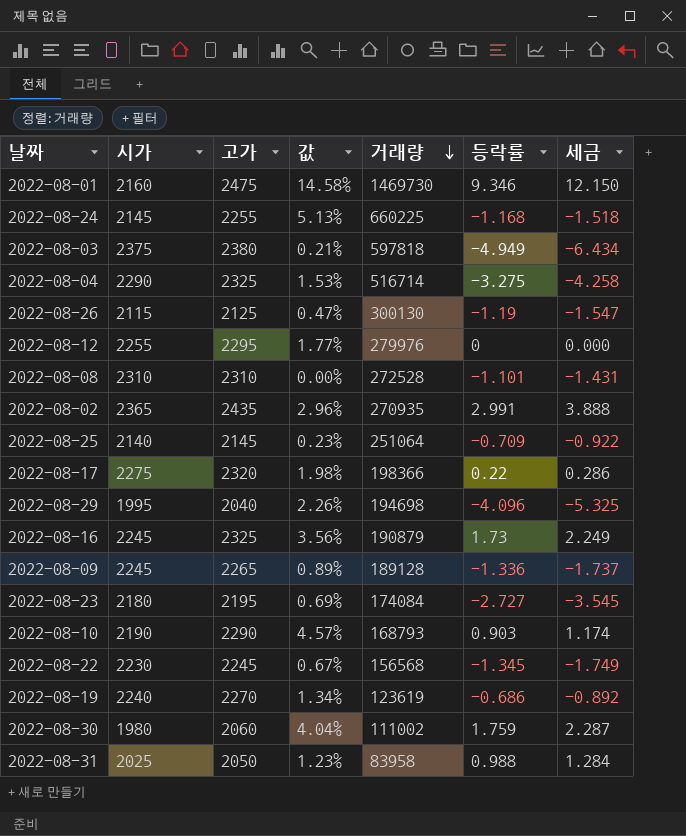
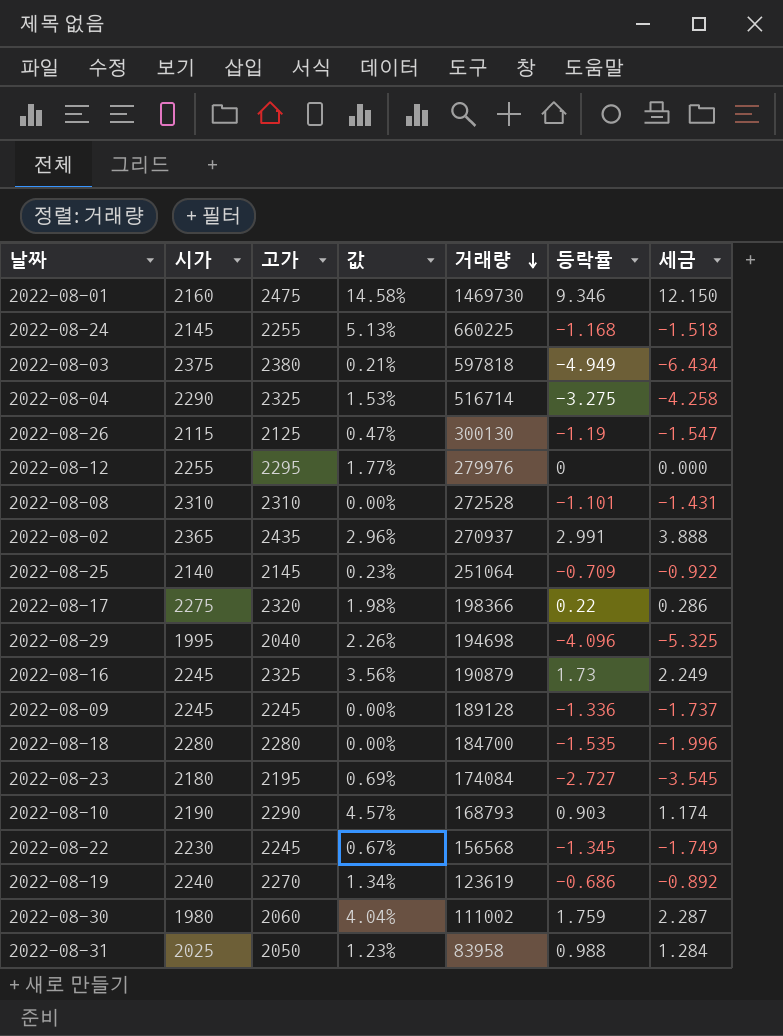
2022-08-02 | 거래량: 270935 -> 270937
2022-08-09 | 고가: 2265 -> 2245
2022-08-09 | 값: 0.89% -> 0.00%
row 2022-08-18: none -> 2280 | 2280 | 0.00% | 184700 | -1.535 | -1.996

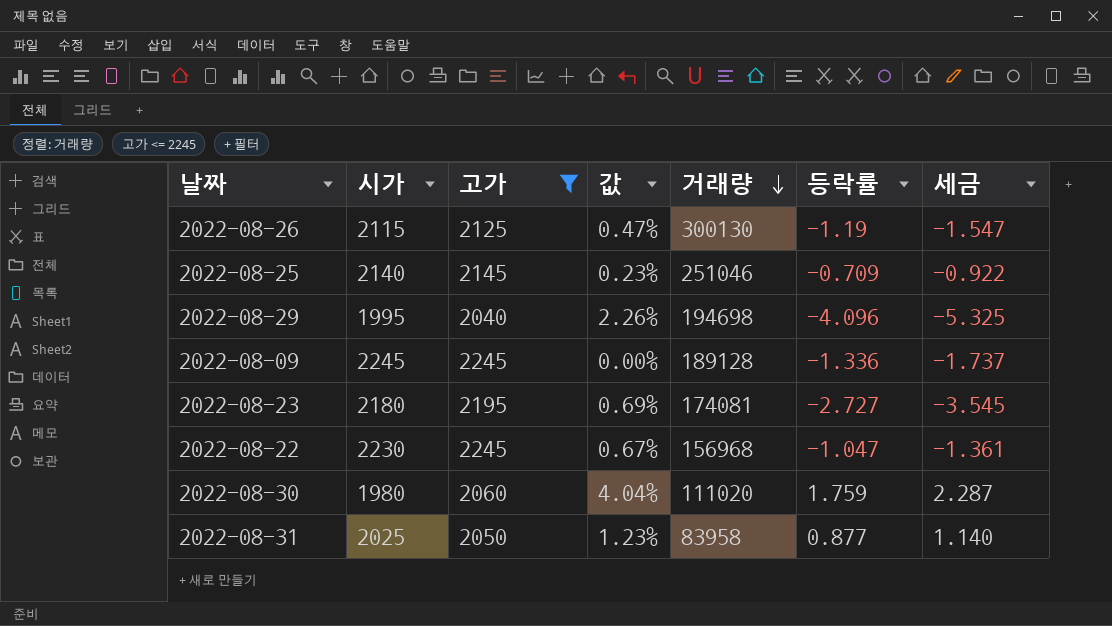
filter: none -> 고가 <= 2245
2022-08-25 | 거래량: 251064 -> 251046
2022-08-23 | 거래량: 174084 -> 174081
2022-08-22 | 거래량: 156568 -> 156968
2022-08-22 | 등락률: -1.345 -> -1.047
2022-08-22 | 세금: -1.749 -> -1.361
2022-08-30 | 거래량: 111002 -> 111020
2022-08-31 | 등락률: 0.988 -> 0.877
2022-08-31 | 세금: 1.284 -> 1.140

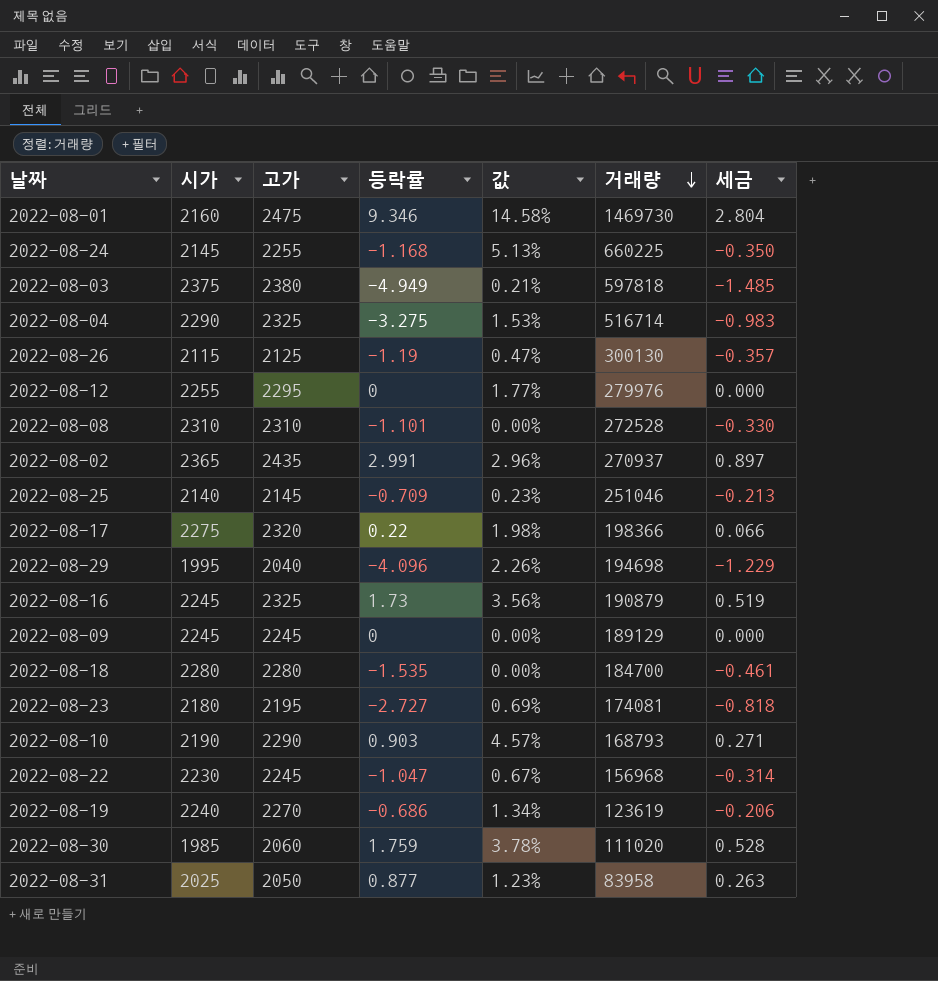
filter: 고가 <= 2245 -> none
column 등락률 | position: 6 -> 4
column 세금 | formula: [등락률] * 1.3 -> [등락률] * 0.3
2022-08-09 | 등락률: -1.336 -> 0
2022-08-09 | 거래량: 189128 -> 189129
2022-08-30 | 시가: 1980 -> 1985
2022-08-30 | 값: 4.04% -> 3.78%

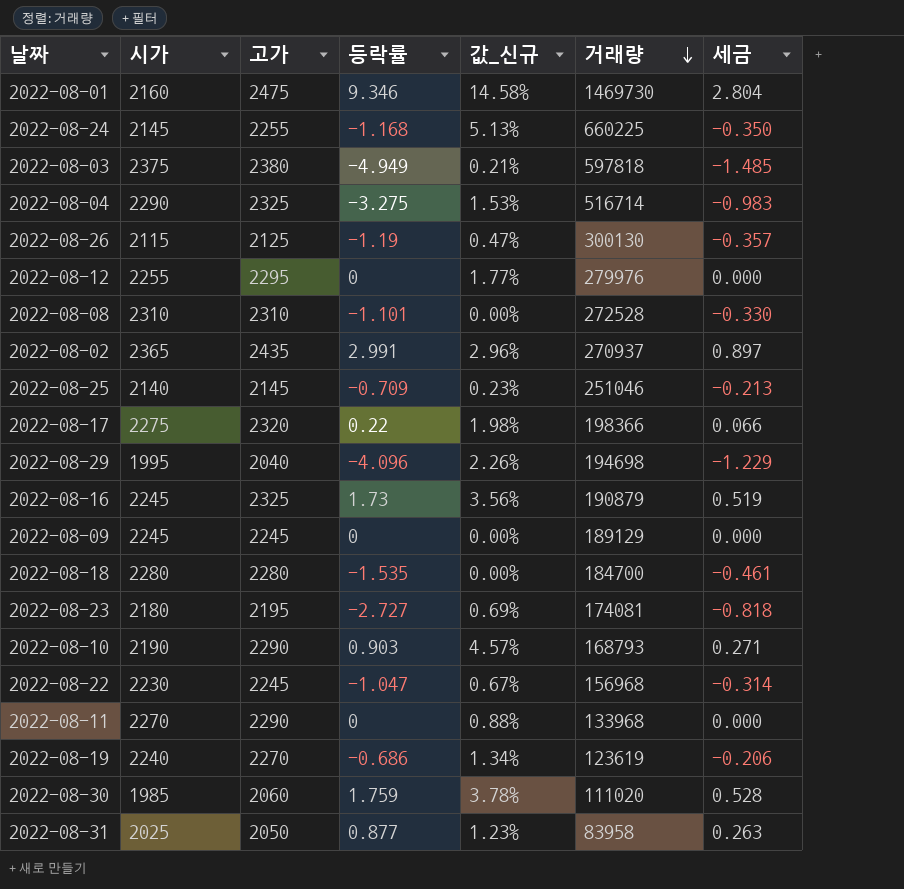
column name: 값 -> 값_신규
row 2022-08-11: none -> 2270 | 2290 | 0 | 0.88% | 133968 | 0.000

